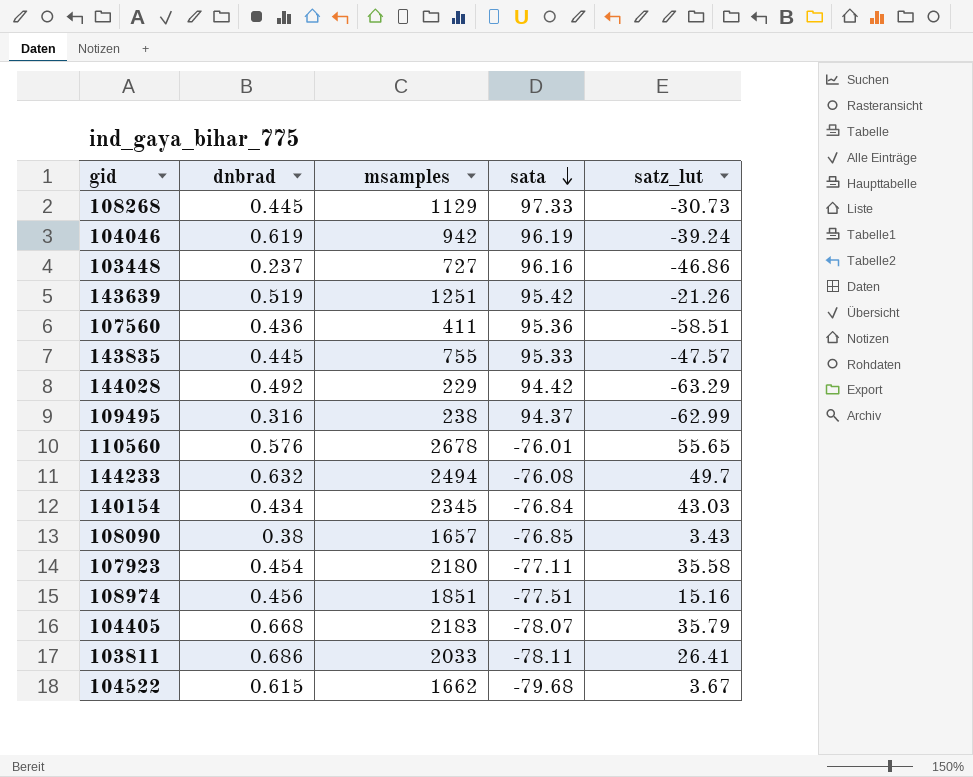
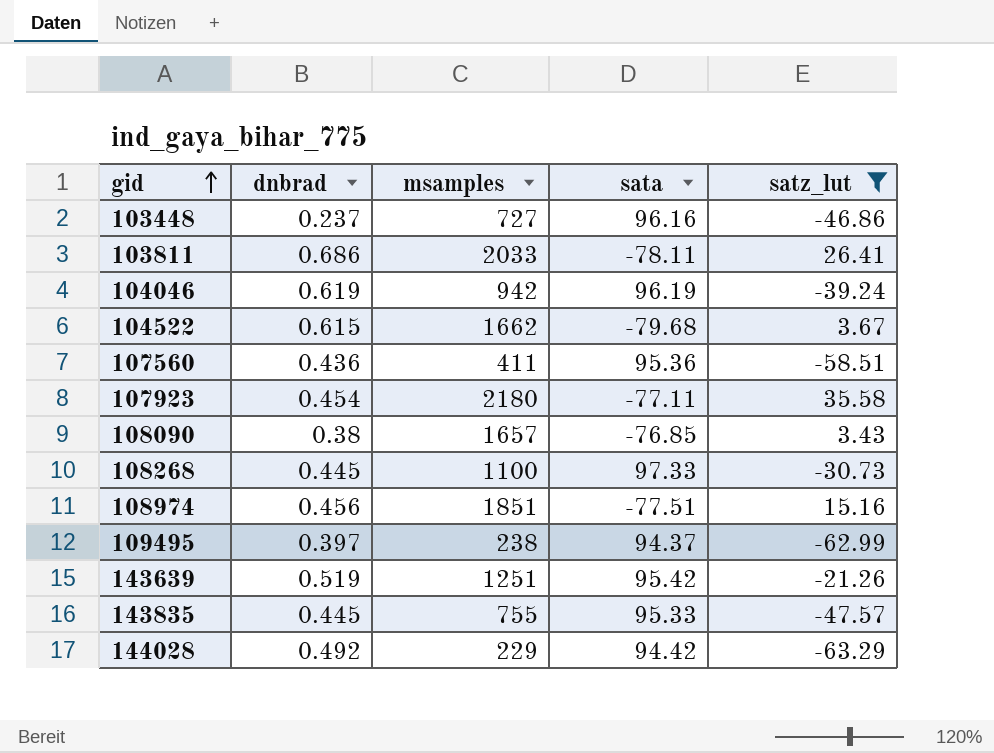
filter: none -> satz_lut <= 35.58
row order: sata descending -> gid ascending
108268 | msamples: 1129 -> 1100
109495 | dnbrad: 0.316 -> 0.397

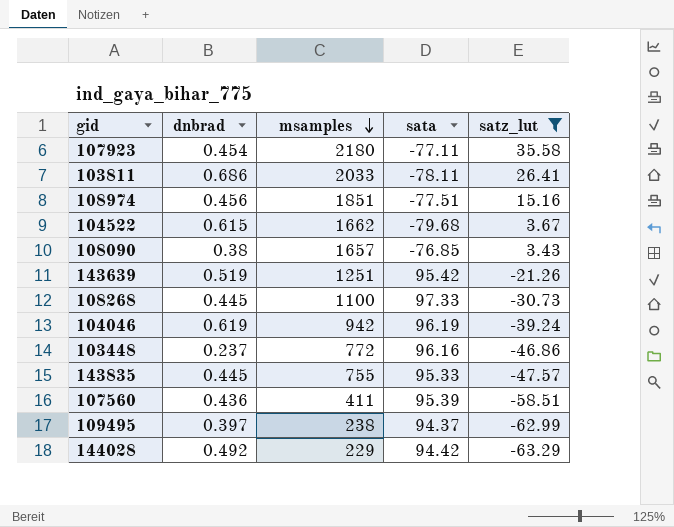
row order: gid ascending -> msamples descending
103448 | msamples: 727 -> 772
107560 | sata: 95.36 -> 95.39

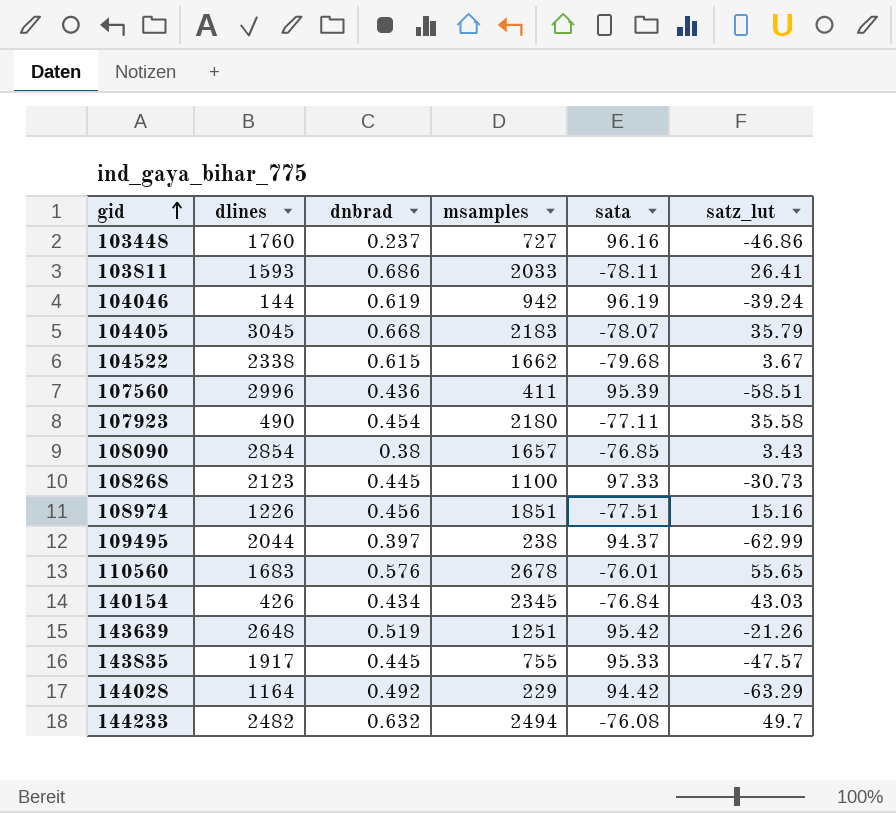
filter: satz_lut <= 35.58 -> none
row order: msamples descending -> gid ascending
column dlines | position: none -> 2
103448 | msamples: 772 -> 727

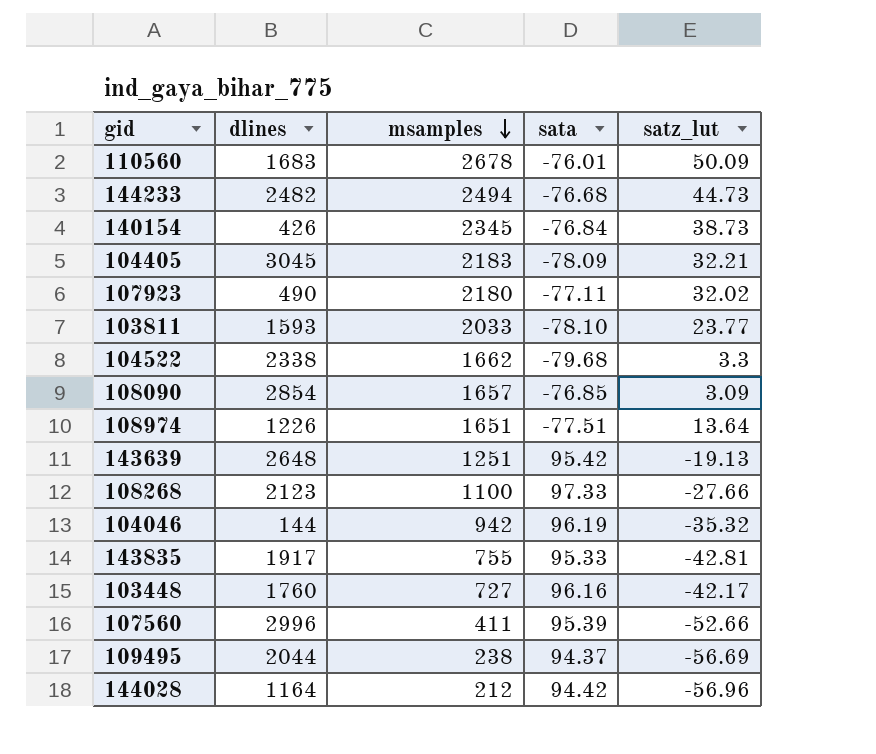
row order: gid ascending -> msamples descending
column dnbrad | position: 3 -> none
110560 | satz_lut: 55.65 -> 50.09
144233 | sata: -76.08 -> -76.68
144233 | satz_lut: 49.7 -> 44.73
140154 | satz_lut: 43.03 -> 38.73
104405 | sata: -78.07 -> -78.09
104405 | satz_lut: 35.79 -> 32.21
107923 | satz_lut: 35.58 -> 32.02
103811 | sata: -78.11 -> -78.10
103811 | satz_lut: 26.41 -> 23.77
104522 | satz_lut: 3.67 -> 3.3
108090 | satz_lut: 3.43 -> 3.09
108974 | msamples: 1851 -> 1651
108974 | satz_lut: 15.16 -> 13.64
143639 | satz_lut: -21.26 -> -19.13
108268 | satz_lut: -30.73 -> -27.66
104046 | satz_lut: -39.24 -> -35.32
143835 | satz_lut: -47.57 -> -42.81
103448 | satz_lut: -46.86 -> -42.17
107560 | satz_lut: -58.51 -> -52.66
109495 | satz_lut: -62.99 -> -56.69
144028 | msamples: 229 -> 212
144028 | satz_lut: -63.29 -> -56.96

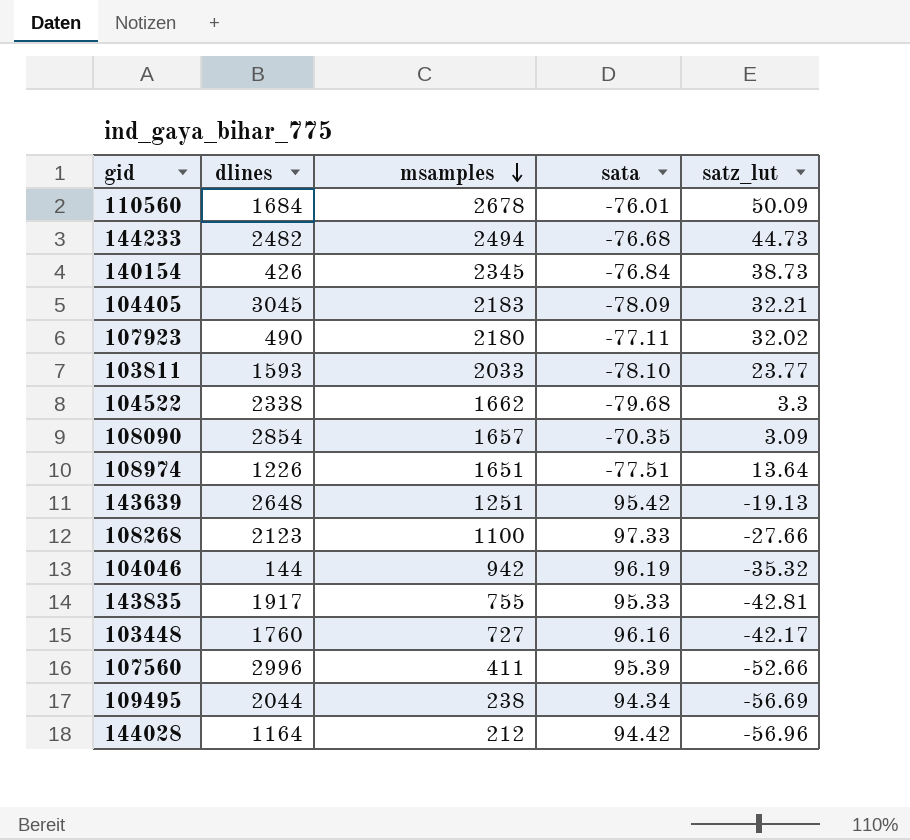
110560 | dlines: 1683 -> 1684
108090 | sata: -76.85 -> -70.35
109495 | sata: 94.37 -> 94.34

